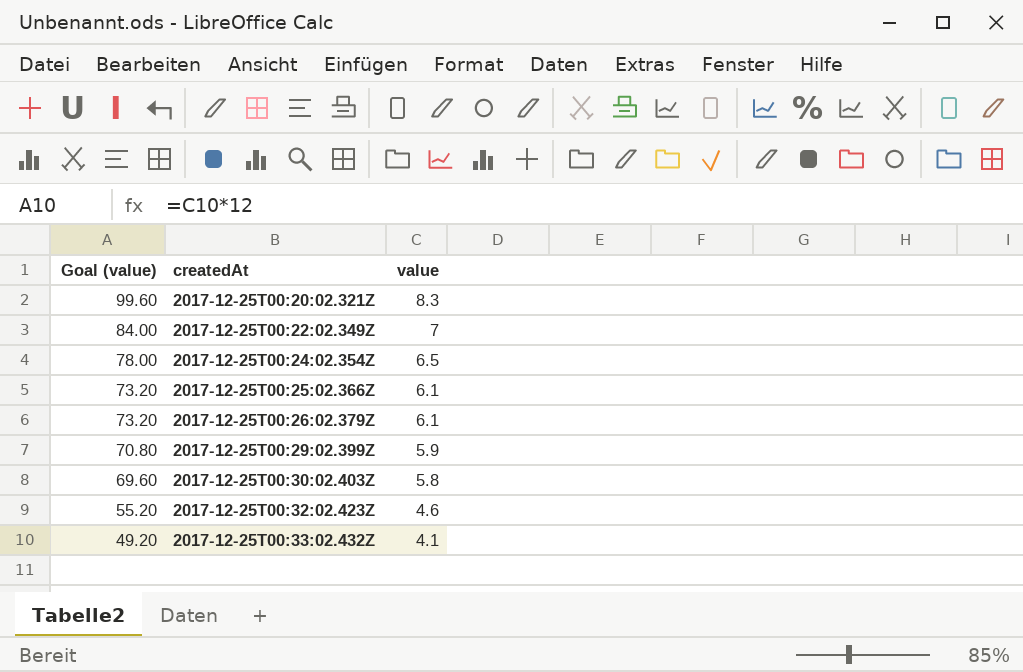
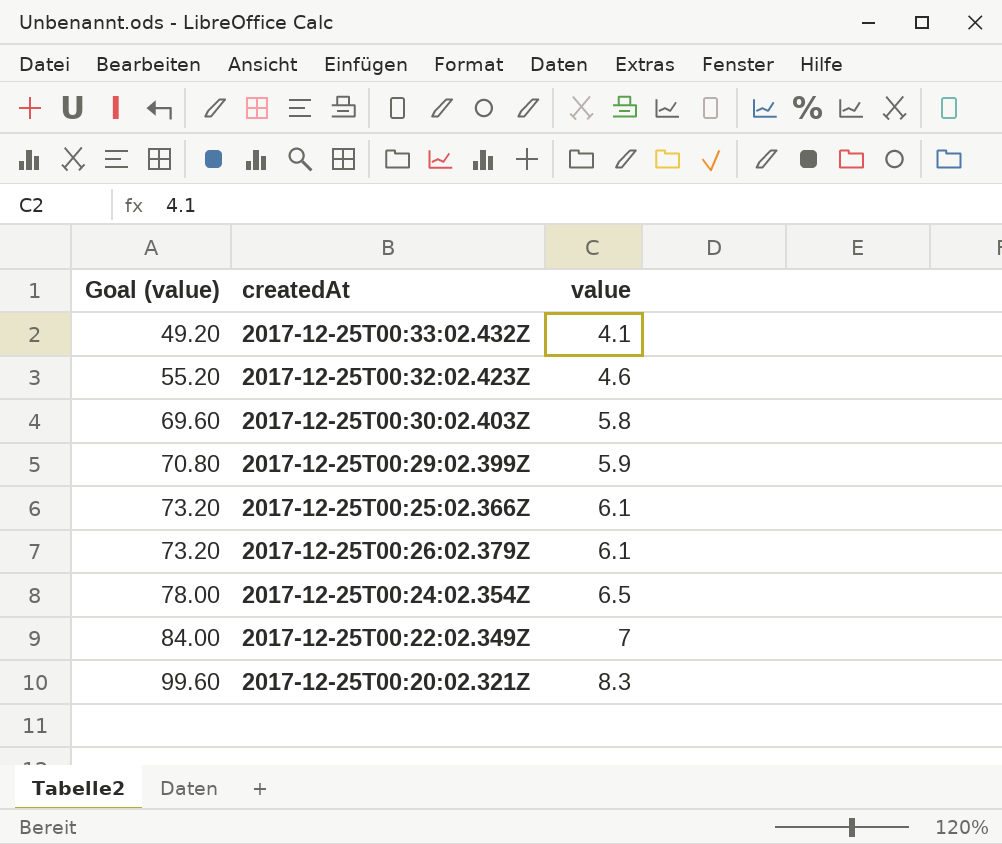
row order: Goal (value) descending -> Goal (value) ascending

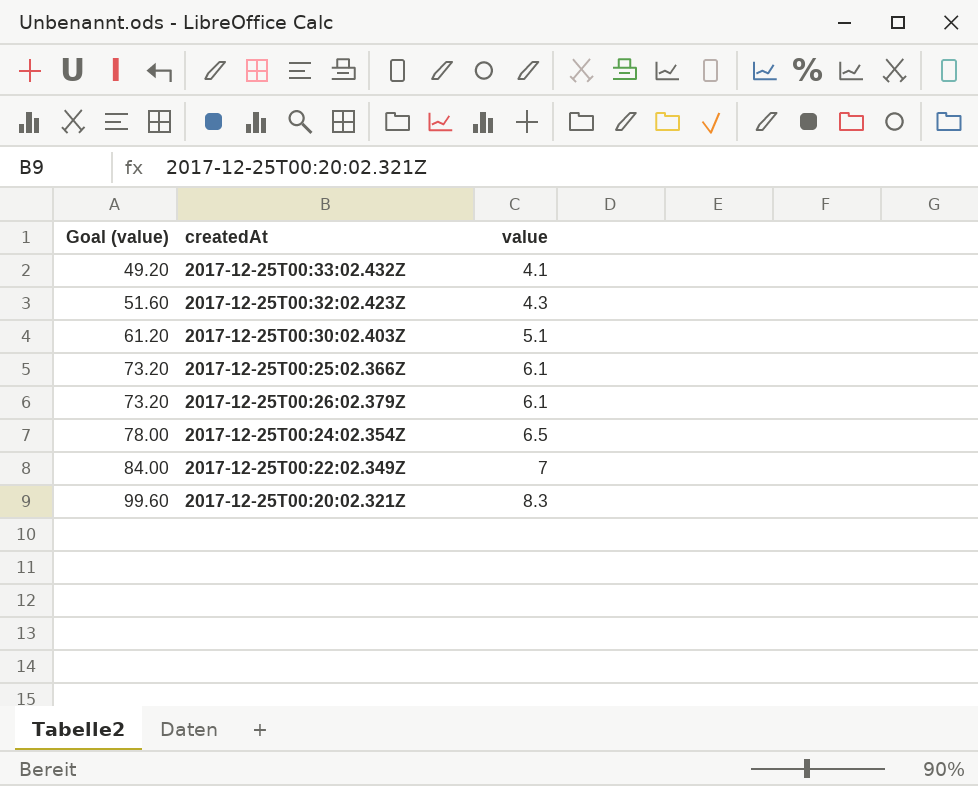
row 2017-12-25T00:29:02.399Z: 70.80 | 5.9 -> none
2017-12-25T00:32:02.423Z | Goal (value): 55.20 -> 51.60
2017-12-25T00:32:02.423Z | value: 4.6 -> 4.3
2017-12-25T00:30:02.403Z | Goal (value): 69.60 -> 61.20
2017-12-25T00:30:02.403Z | value: 5.8 -> 5.1

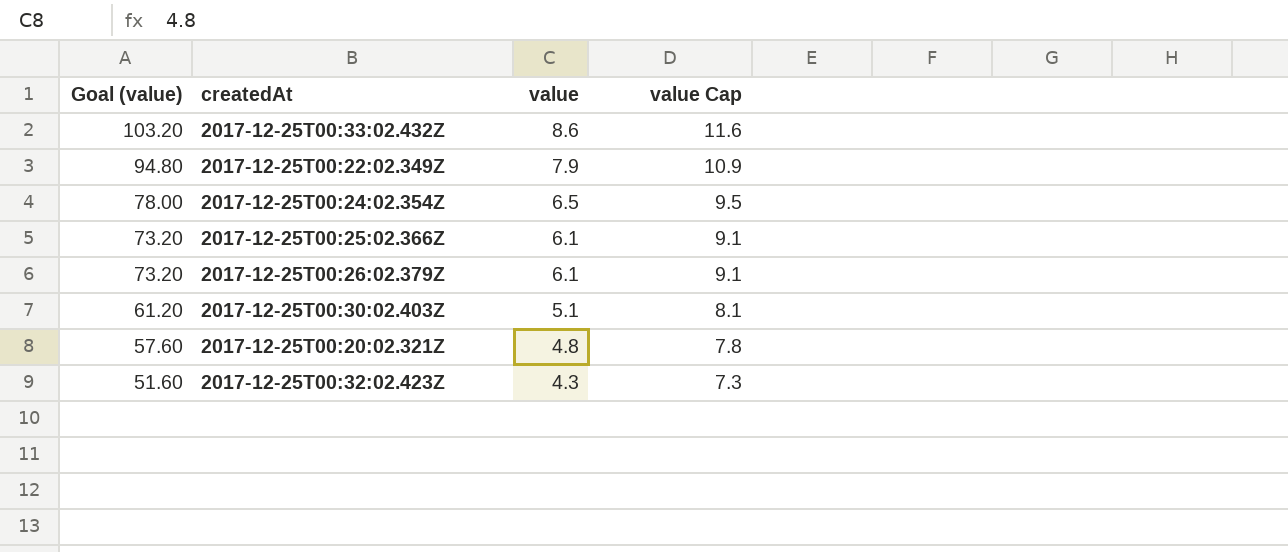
row order: Goal (value) ascending -> Goal (value) descending
column value Cap | formula: none -> [value] + 3
2017-12-25T00:33:02.432Z | Goal (value): 49.20 -> 103.20
2017-12-25T00:33:02.432Z | value: 4.1 -> 8.6
2017-12-25T00:22:02.349Z | Goal (value): 84.00 -> 94.80
2017-12-25T00:22:02.349Z | value: 7 -> 7.9
2017-12-25T00:20:02.321Z | Goal (value): 99.60 -> 57.60
2017-12-25T00:20:02.321Z | value: 8.3 -> 4.8

